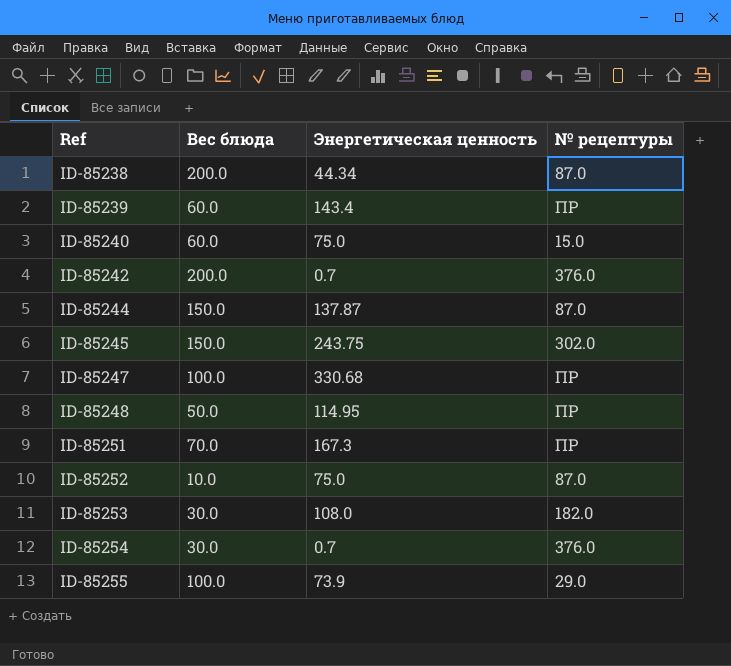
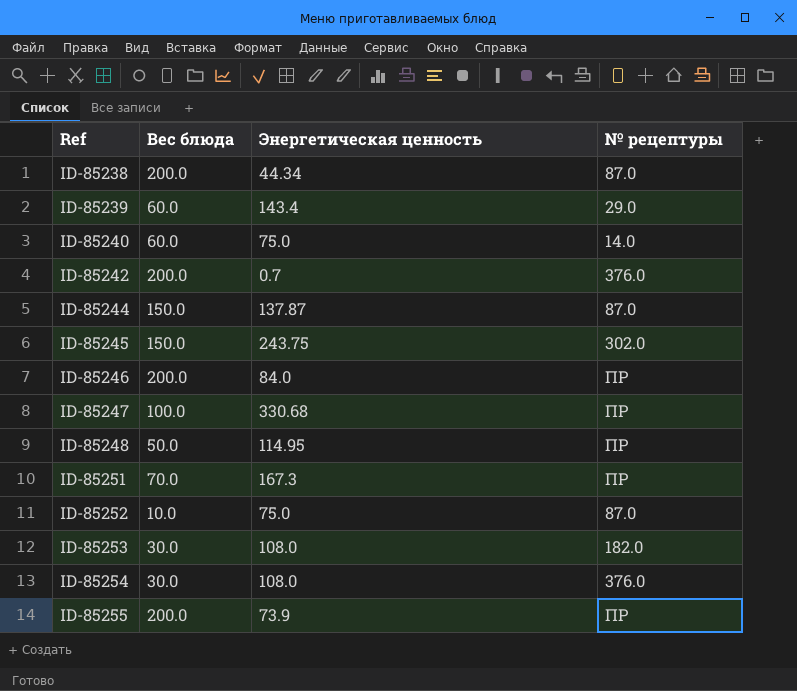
ID-85239 | № рецептуры: ПР -> 29.0
ID-85240 | № рецептуры: 15.0 -> 14.0
row ID-85246: none -> 200.0 | 84.0 | ПР
ID-85254 | Энергетическая ценность: 0.7 -> 108.0
ID-85255 | Вес блюда: 100.0 -> 200.0
ID-85255 | № рецептуры: 29.0 -> ПР

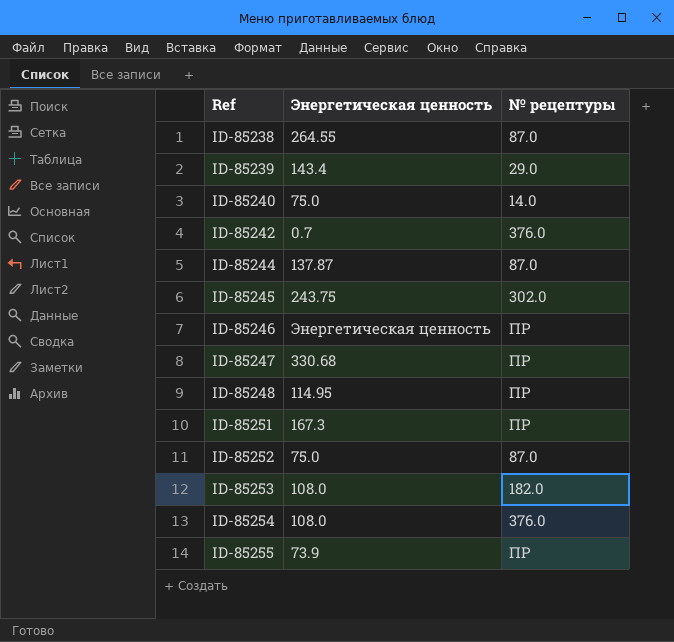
column Вес блюда | position: 2 -> none
ID-85238 | Энергетическая ценность: 44.34 -> 264.55
ID-85246 | Энергетическая ценность: 84.0 -> Энергетическая ценность

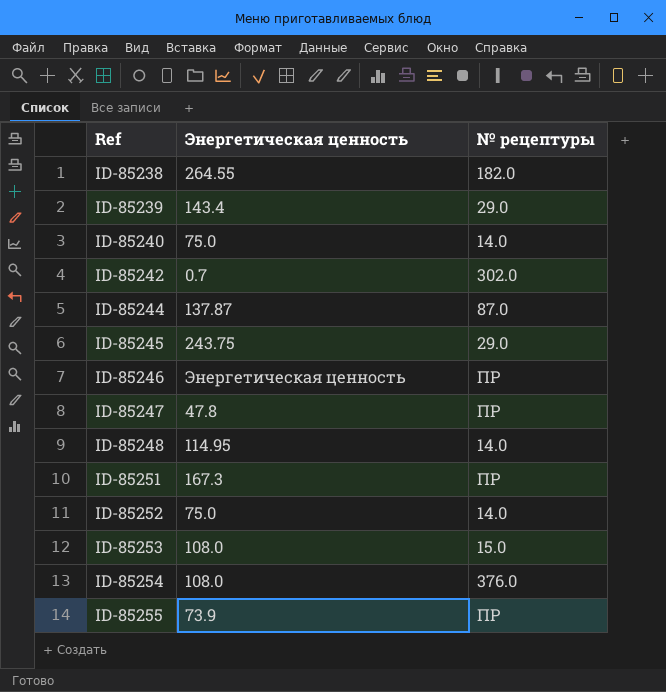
ID-85238 | № рецептуры: 87.0 -> 182.0
ID-85242 | № рецептуры: 376.0 -> 302.0
ID-85245 | № рецептуры: 302.0 -> 29.0
ID-85247 | Энергетическая ценность: 330.68 -> 47.8
ID-85248 | № рецептуры: ПР -> 14.0
ID-85252 | № рецептуры: 87.0 -> 14.0
ID-85253 | № рецептуры: 182.0 -> 15.0

